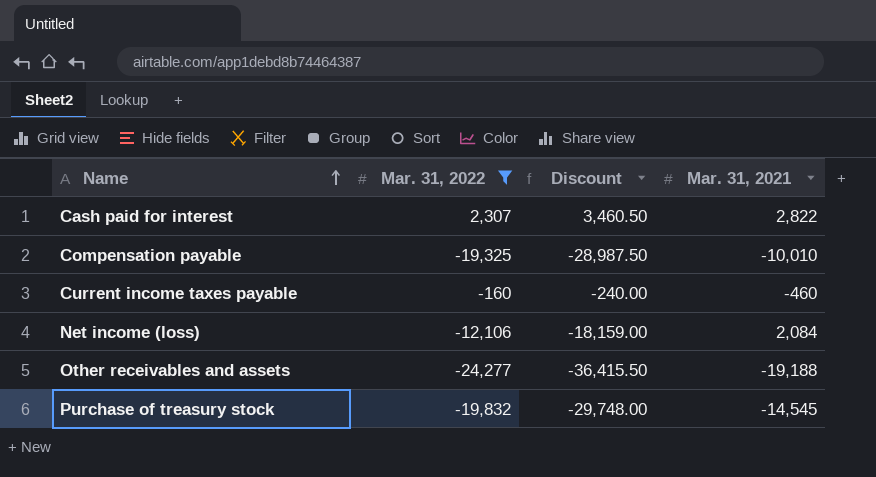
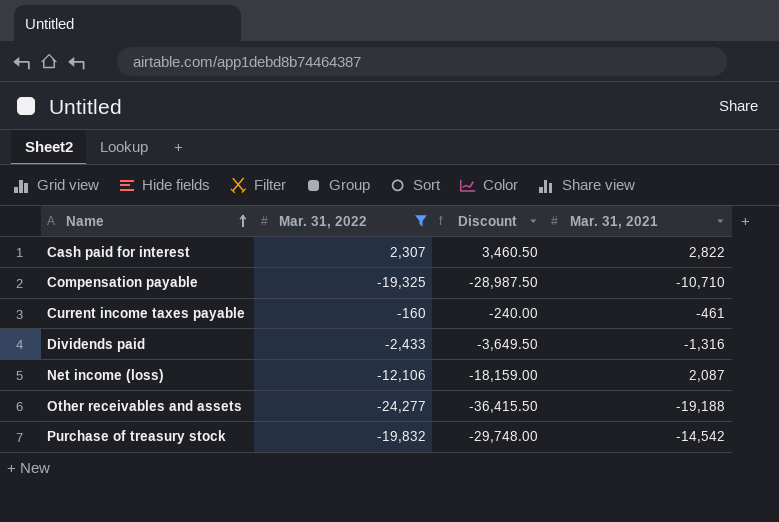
Compensation payable | Mar. 31, 2021: -10,010 -> -10,710
Current income taxes payable | Mar. 31, 2021: -460 -> -461
row Dividends paid: none -> -2,433 | -3,649.50 | -1,316
Net income (loss) | Mar. 31, 2021: 2,084 -> 2,087
Purchase of treasury stock | Mar. 31, 2021: -14,545 -> -14,542

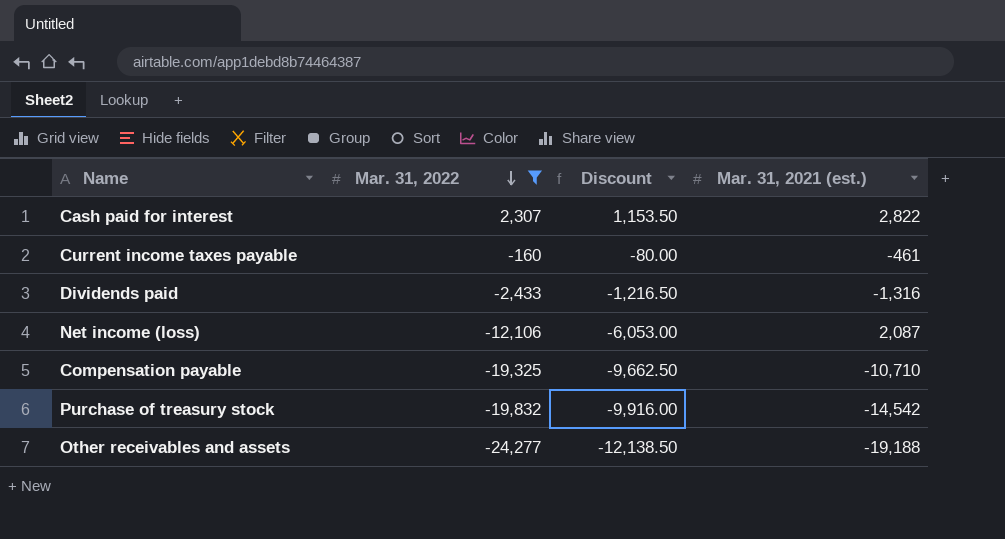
row order: Name ascending -> Mar. 31, 2022 descending
column Discount | formula: [Mar. 31, 2022] * 1.5 -> [Mar. 31, 2022] * 0.5
column name: Mar. 31, 2021 -> Mar. 31, 2021 (est.)

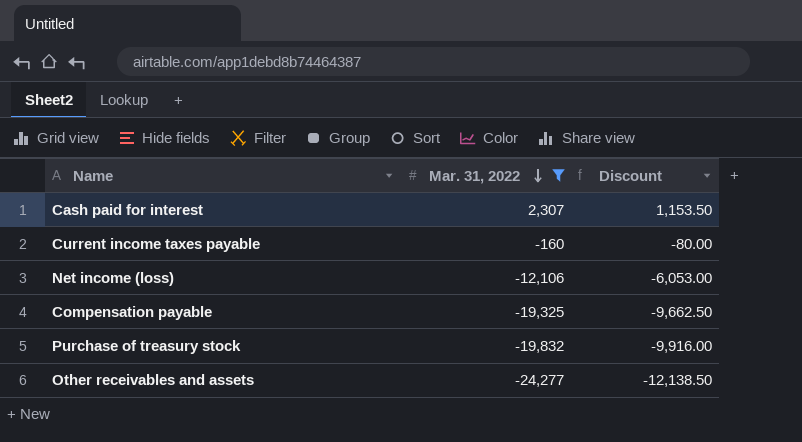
column Mar. 31, 2021 (est.) | position: 4 -> none
row Dividends paid: -2,433 | -1,216.50 | -1,316 -> none

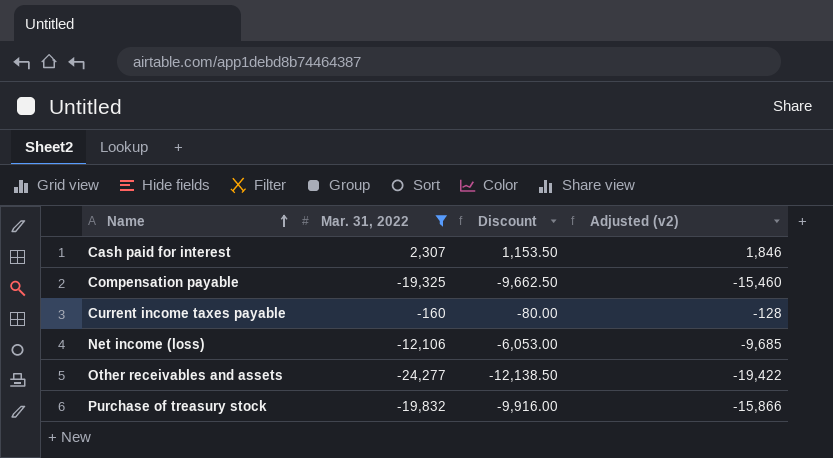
row order: Mar. 31, 2022 descending -> Name ascending
column Adjusted (v2) | formula: none -> [Mar. 31, 2022] * 0.8

